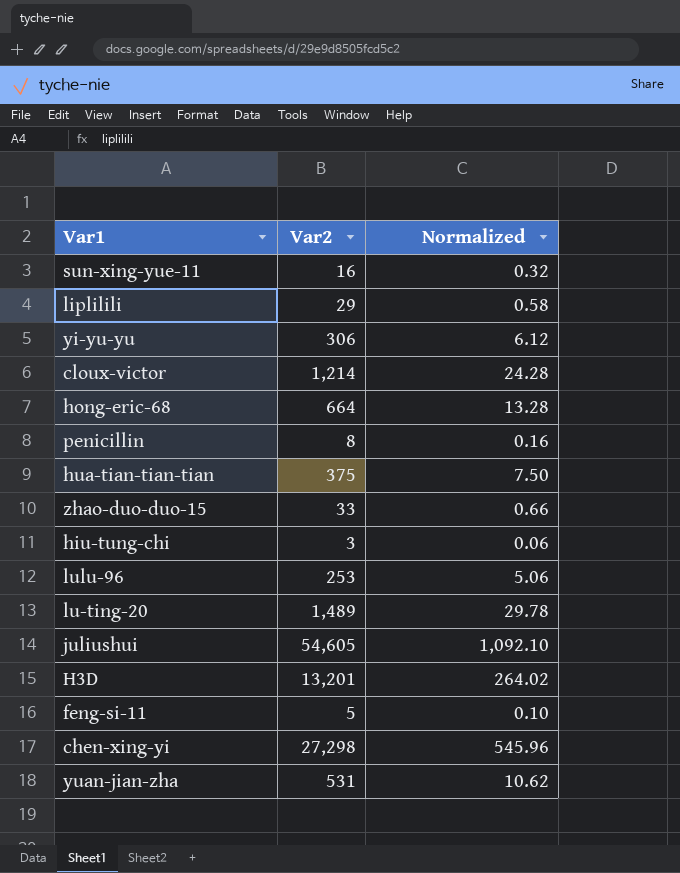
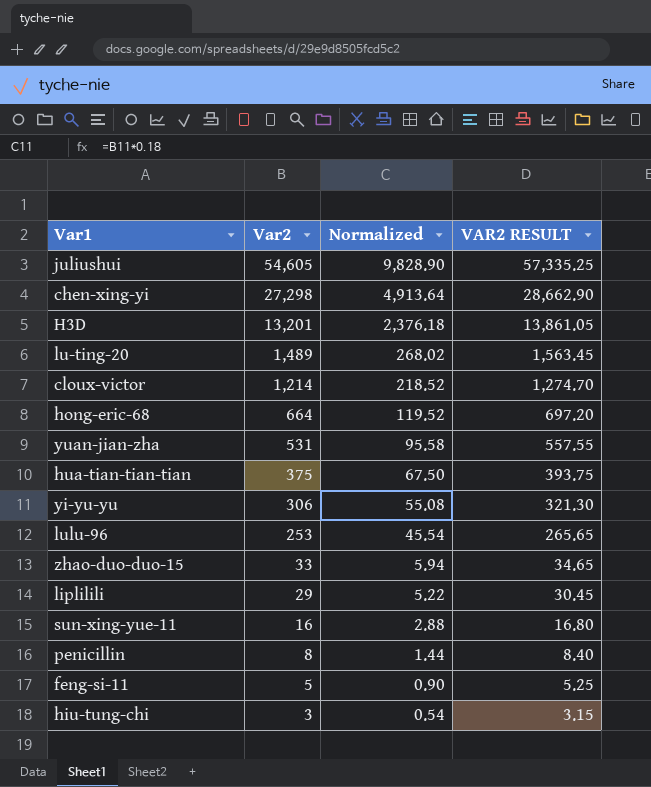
row order: none -> Var2 descending
column Normalized | formula: [Var2] * 0.02 -> [Var2] * 0.18
column VAR2 RESULT | formula: none -> [Var2] * 1.05

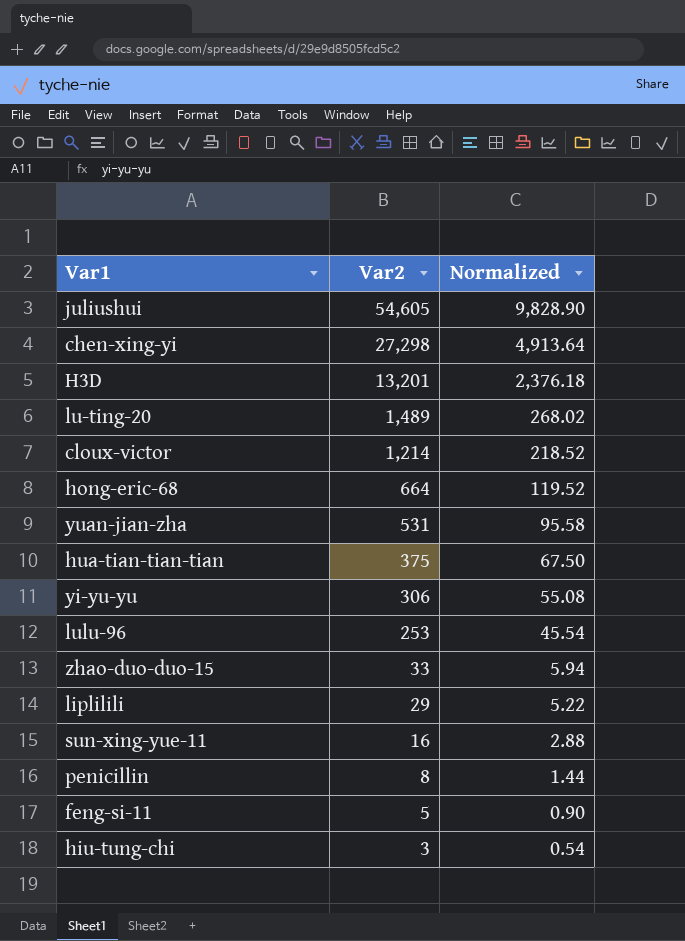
column VAR2 RESULT | formula: [Var2] * 1.05 -> none

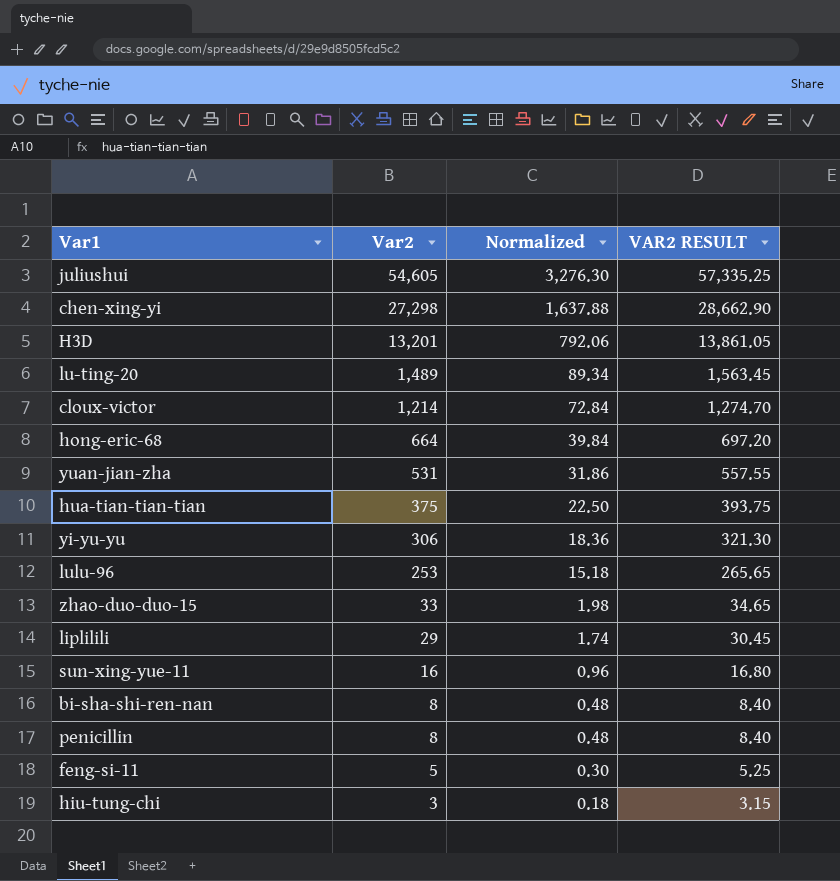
column Normalized | formula: [Var2] * 0.18 -> [Var2] * 0.06
column VAR2 RESULT | formula: none -> [Var2] * 1.05
row bi-sha-shi-ren-nan: none -> 8 | 0.48 | 8.40

